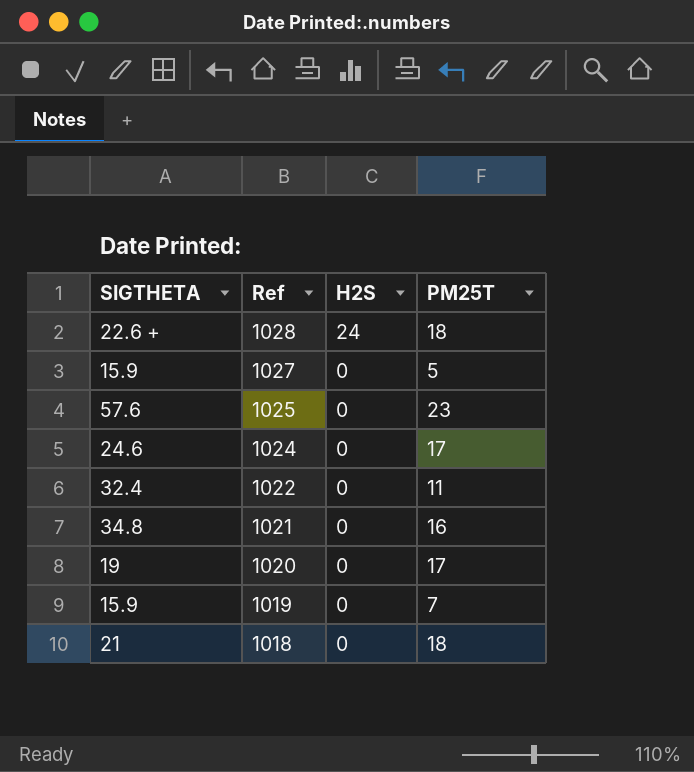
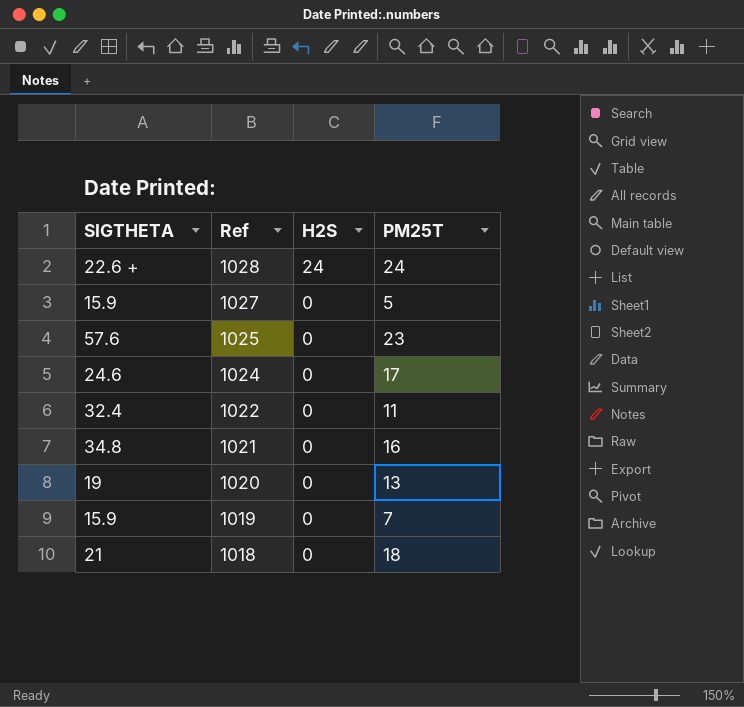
1028 | PM25T: 18 -> 24
1020 | PM25T: 17 -> 13

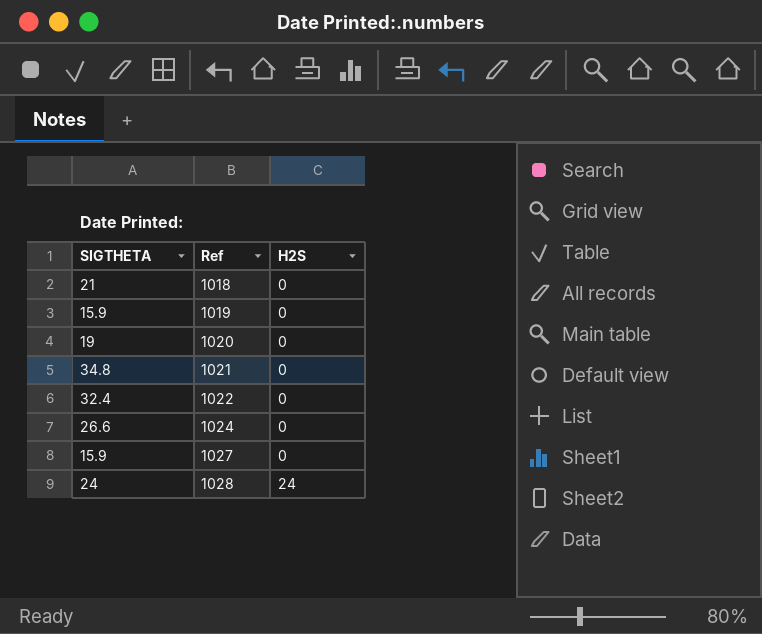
row order: Ref descending -> Ref ascending
column PM25T | position: 4 -> none
row 1025: 57.6 | 0 | 23 -> none
1024 | SIGTHETA: 24.6 -> 26.6
1028 | SIGTHETA: 22.6 + -> 24

